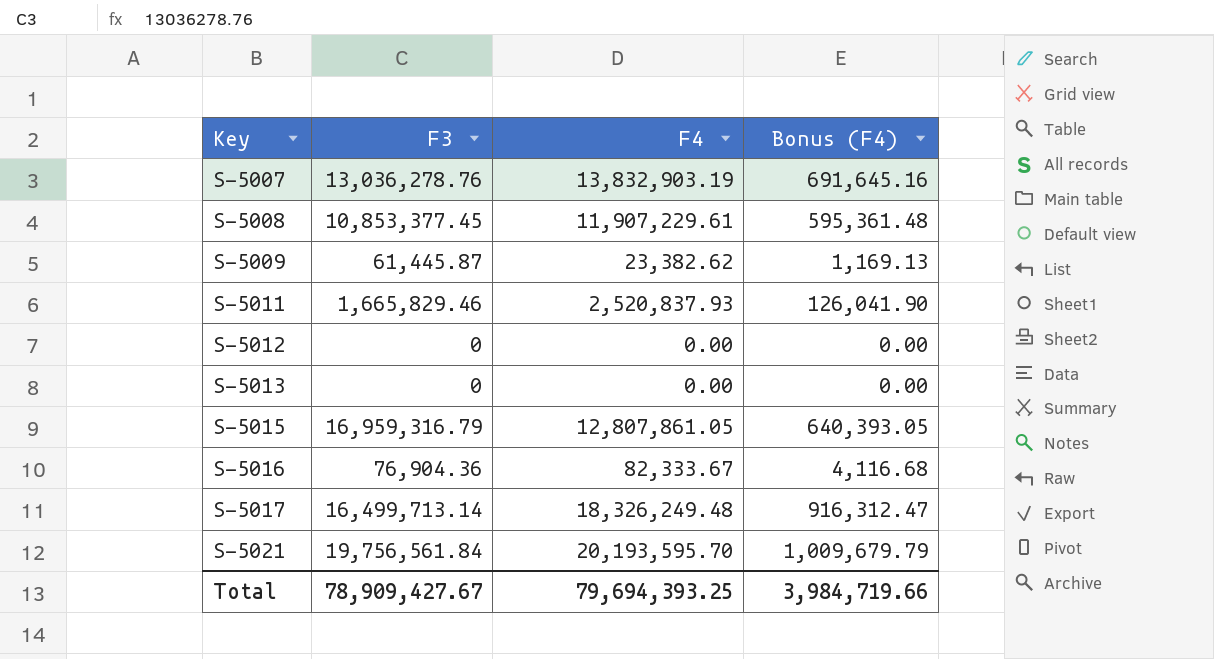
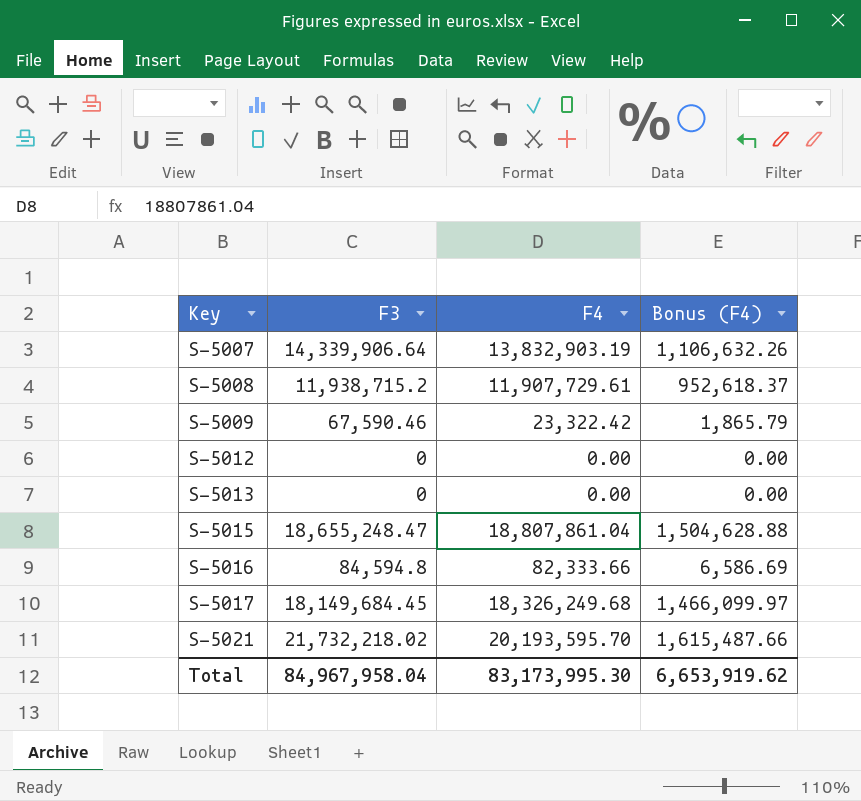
column Bonus (F4) | formula: [F4] * 0.05 -> [F4] * 0.08
row S-5011: 1,665,829.46 | 2,520,837.93 | 126,041.90 -> none
S-5007 | F3: 13,036,278.76 -> 14,339,906.64
S-5008 | F3: 10,853,377.45 -> 11,938,715.2
S-5008 | F4: 11,907,229.61 -> 11,907,729.61
S-5009 | F3: 61,445.87 -> 67,590.46
S-5009 | F4: 23,382.62 -> 23,322.42
S-5015 | F3: 16,959,316.79 -> 18,655,248.47
S-5015 | F4: 12,807,861.05 -> 18,807,861.04
S-5016 | F3: 76,904.36 -> 84,594.8
S-5016 | F4: 82,333.67 -> 82,333.66
S-5017 | F3: 16,499,713.14 -> 18,149,684.45
S-5017 | F4: 18,326,249.48 -> 18,326,249.68
S-5021 | F3: 19,756,561.84 -> 21,732,218.02
Total | F3: 78,909,427.67 -> 84,967,958.04
Total | F4: 79,694,393.25 -> 83,173,995.30
Total | Bonus (F4): 3,984,719.66 -> 6,653,919.62

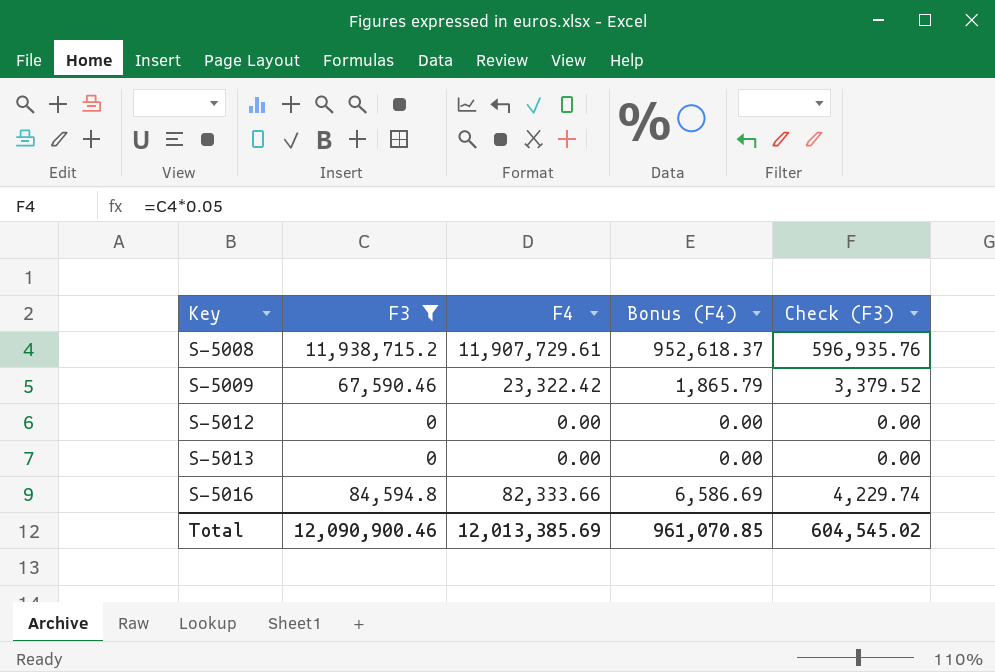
filter: none -> F3 <= 11,938,715.2
column Check (F3) | formula: none -> [F3] * 0.05
Total | F3: 84,967,958.04 -> 12,090,900.46
Total | F4: 83,173,995.30 -> 12,013,385.69
Total | Bonus (F4): 6,653,919.62 -> 961,070.85

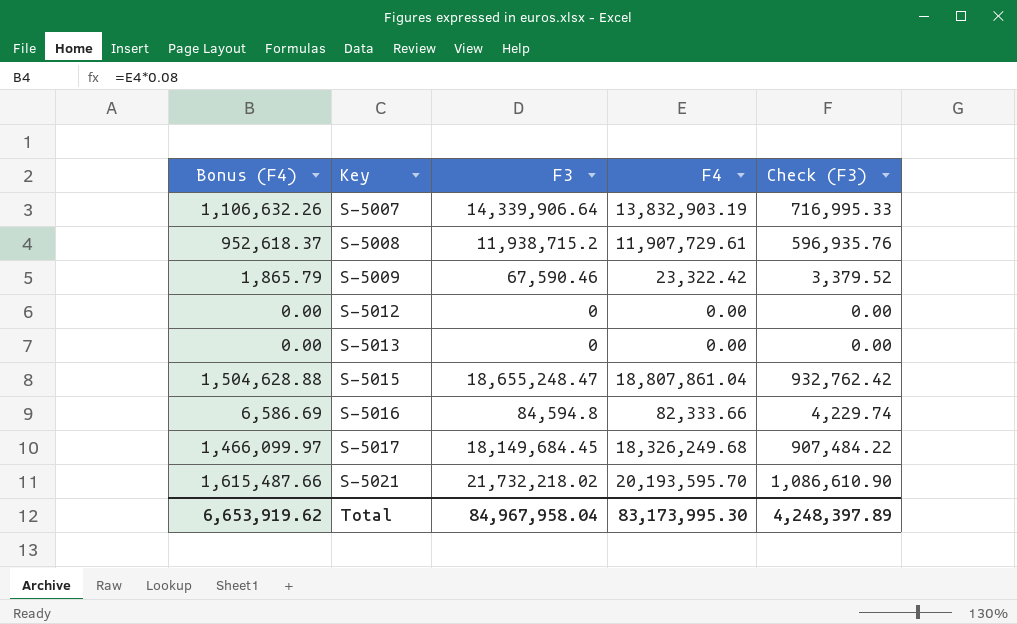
filter: F3 <= 11,938,715.2 -> none
column Bonus (F4) | position: 4 -> 1
Total | Bonus (F4): 961,070.85 -> 6,653,919.62
Total | F3: 12,090,900.46 -> 84,967,958.04
Total | F4: 12,013,385.69 -> 83,173,995.30
Total | Check (F3): 604,545.02 -> 4,248,397.89

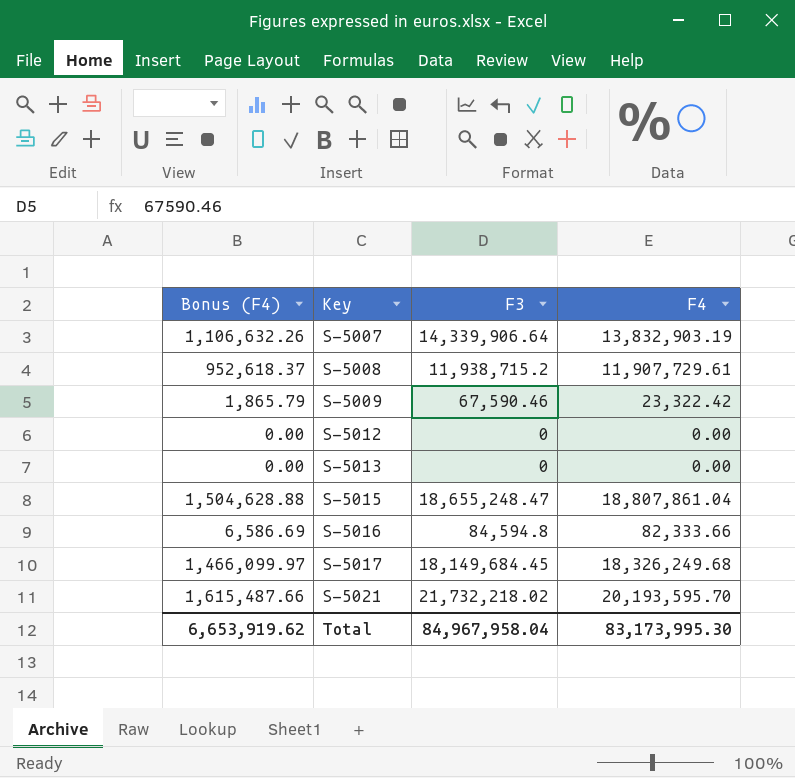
column Check (F3) | formula: [F3] * 0.05 -> none

